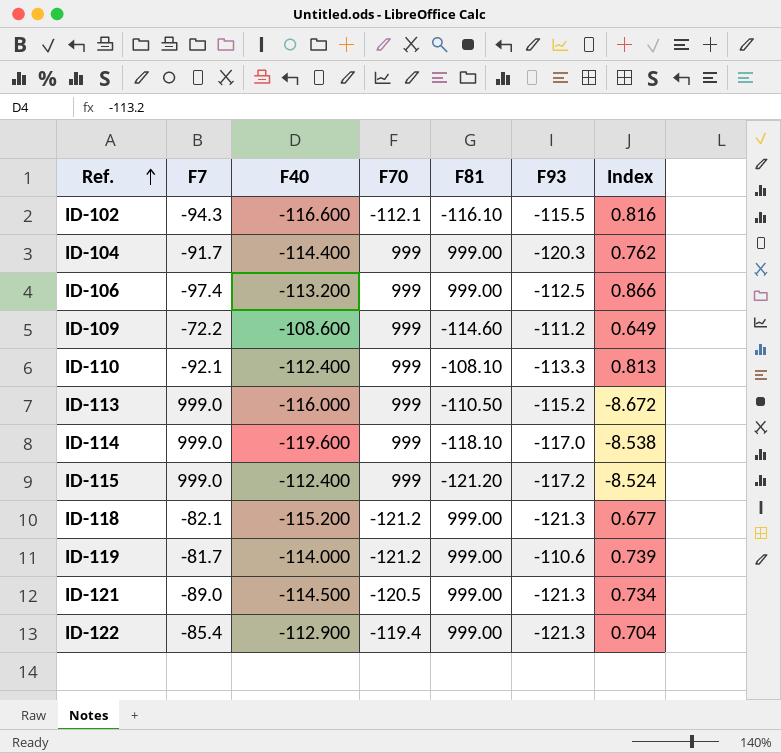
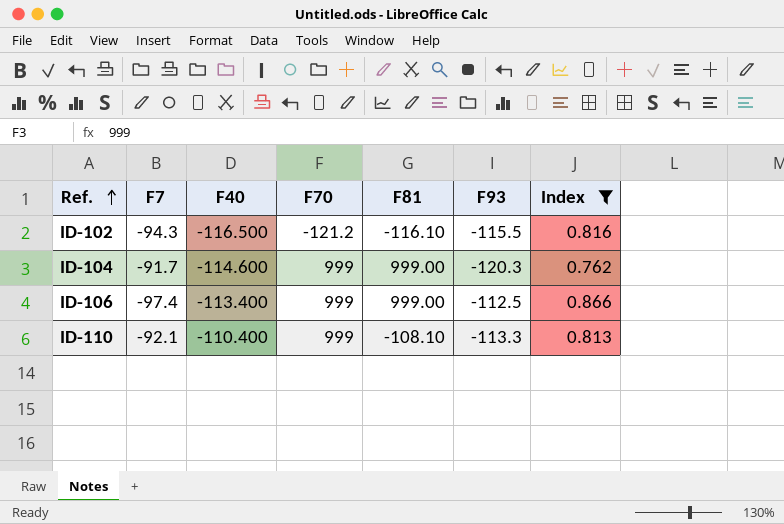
filter: none -> Index >= 0.762
ID-102 | F40: -116.600 -> -116.500
ID-102 | F70: -112.1 -> -121.2
ID-104 | F40: -114.400 -> -114.600
ID-106 | F40: -113.200 -> -113.400
ID-110 | F40: -112.400 -> -110.400

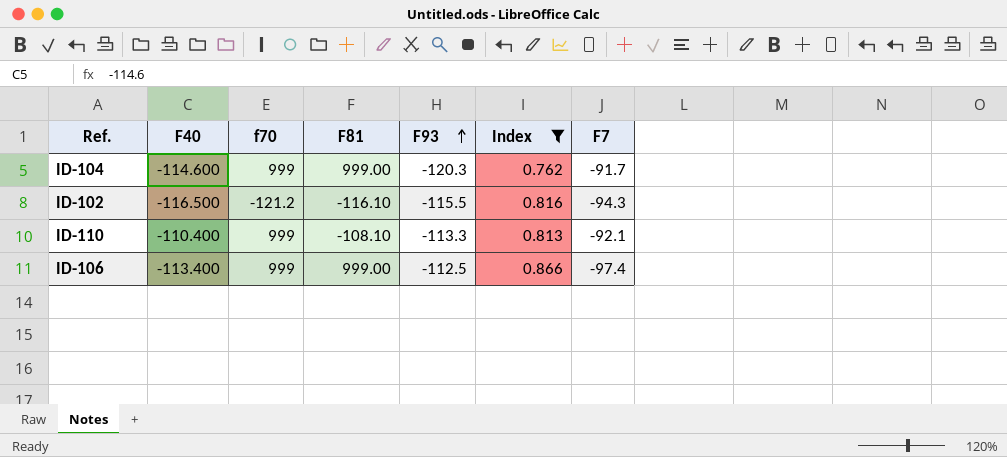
row order: Ref. ascending -> F93 ascending
column name: F70 -> f70
column F7 | position: 2 -> 7

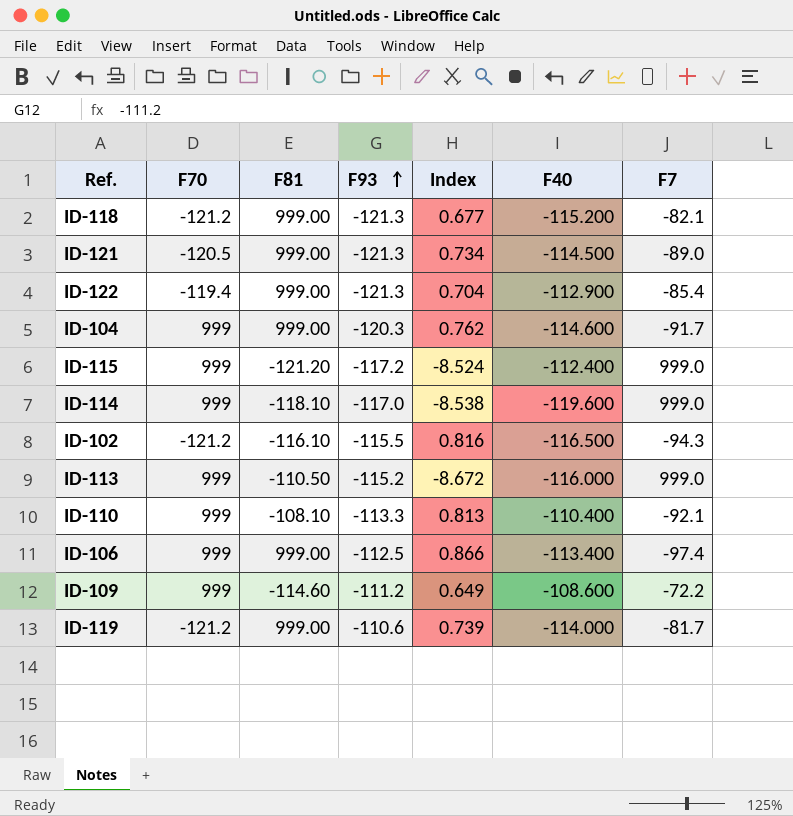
filter: Index >= 0.762 -> none
column name: f70 -> F70
column F40 | position: 2 -> 6

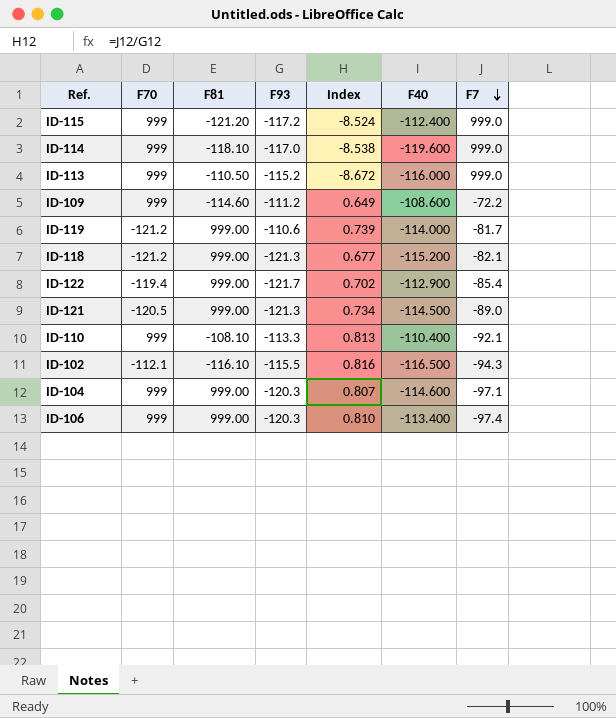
row order: F93 ascending -> F7 descending
ID-122 | F93: -121.3 -> -121.7
ID-122 | Index: 0.704 -> 0.702
ID-102 | F70: -121.2 -> -112.1
ID-104 | Index: 0.762 -> 0.807
ID-104 | F7: -91.7 -> -97.1
ID-106 | F93: -112.5 -> -120.3
ID-106 | Index: 0.866 -> 0.810

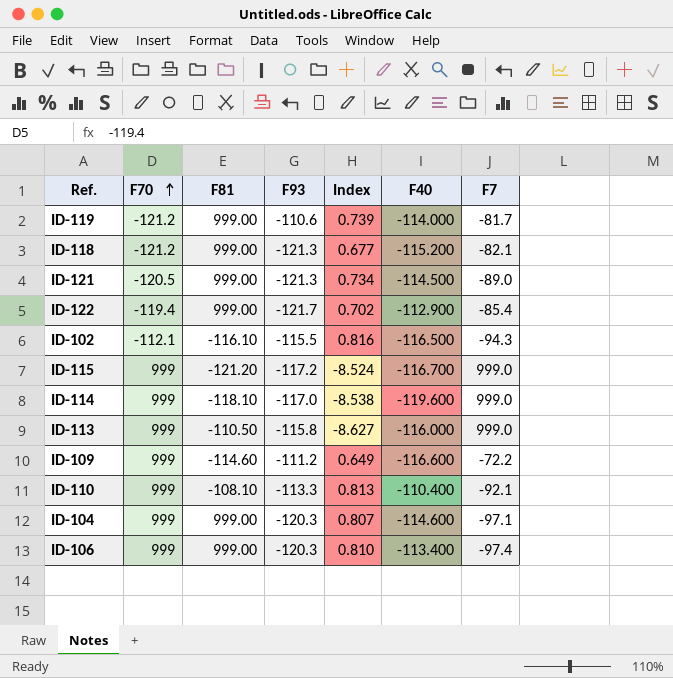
row order: F7 descending -> F70 ascending
ID-115 | F40: -112.400 -> -116.700
ID-113 | F93: -115.2 -> -115.8
ID-113 | Index: -8.672 -> -8.627
ID-109 | F40: -108.600 -> -116.600

